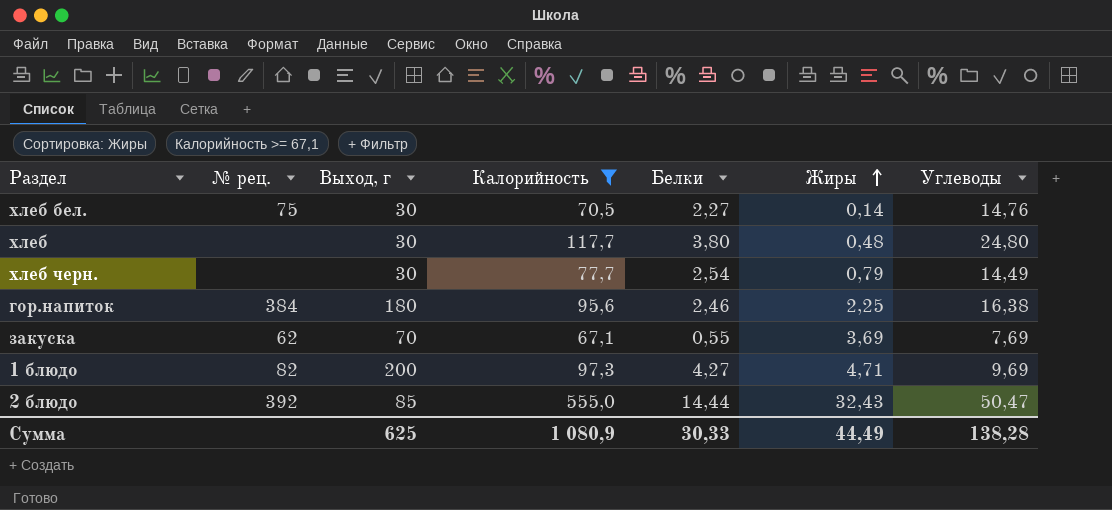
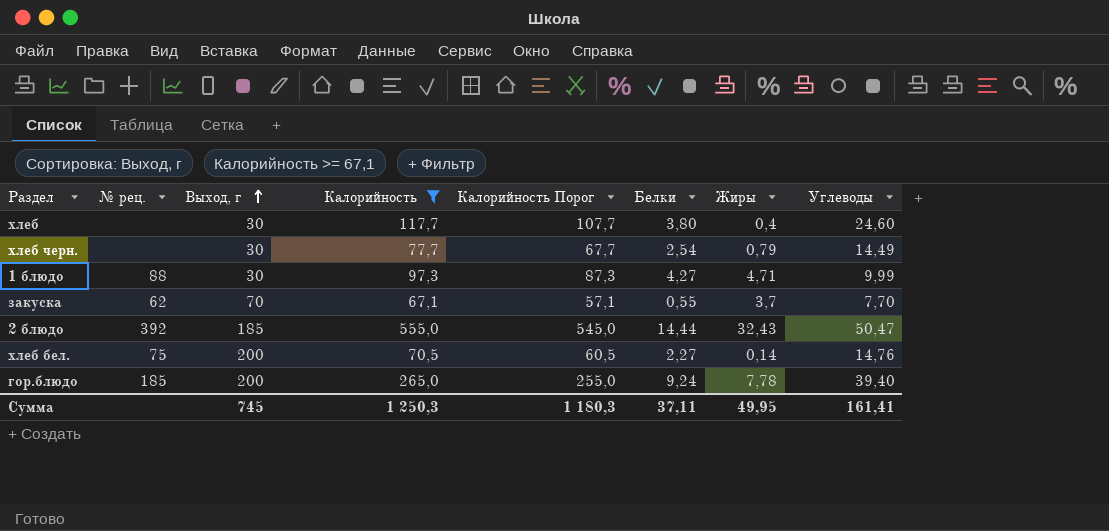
row order: Жиры ascending -> Выход, г ascending
column Калорийность Порог | formula: none -> [Калорийность] - 10
row гор.напиток: 384 | 180 | 95,6 | 2,46 | 2,25 | 16,38 -> none
хлеб | Жиры: 0,48 -> 0,4
хлеб | Углеводы: 24,80 -> 24,60
1 блюдо | № рец.: 82 -> 88
1 блюдо | Выход, г: 200 -> 30
1 блюдо | Углеводы: 9,69 -> 9,99
закуска | Жиры: 3,69 -> 3,7
закуска | Углеводы: 7,69 -> 7,70
2 блюдо | Выход, г: 85 -> 185
хлеб бел. | Выход, г: 30 -> 200
row гор.блюдо: none -> 185 | 200 | 265,0 | 255,0 | 9,24 | 7,78 | 39,40
Сумма | Выход, г: 625 -> 745
Сумма | Калорийность: 1 080,9 -> 1 250,3
Сумма | Белки: 30,33 -> 37,11
Сумма | Жиры: 44,49 -> 49,95
Сумма | Углеводы: 138,28 -> 161,41

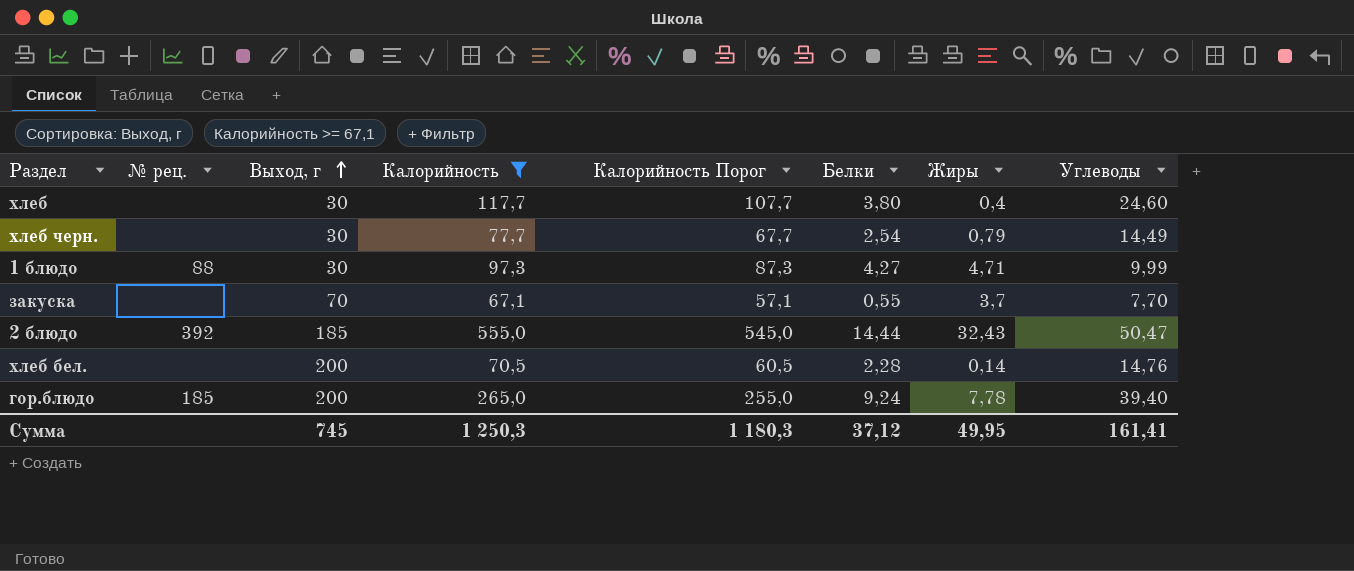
закуска | № рец.: 62 -> none
хлеб бел. | № рец.: 75 -> none
хлеб бел. | Белки: 2,27 -> 2,28
Сумма | Белки: 37,11 -> 37,12

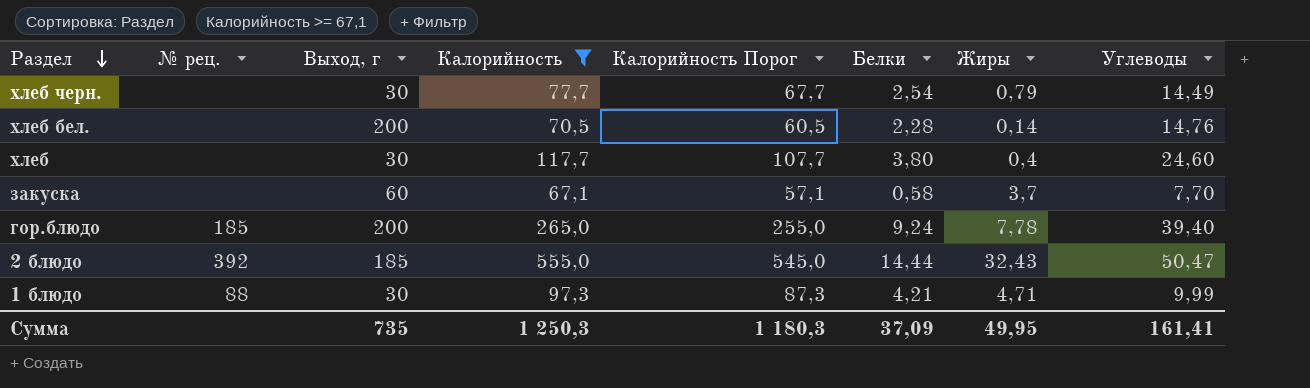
row order: Выход, г ascending -> Раздел descending
закуска | Выход, г: 70 -> 60
закуска | Белки: 0,55 -> 0,58
1 блюдо | Белки: 4,27 -> 4,21
Сумма | Выход, г: 745 -> 735
Сумма | Белки: 37,12 -> 37,09

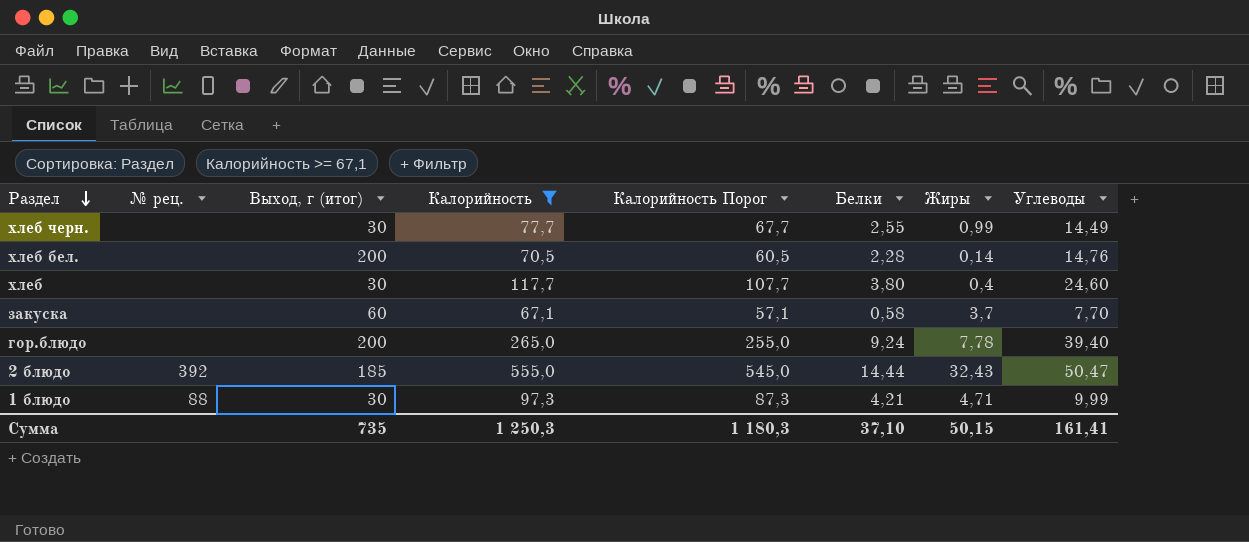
column name: Выход, г -> Выход, г (итог)
хлеб черн. | Белки: 2,54 -> 2,55
хлеб черн. | Жиры: 0,79 -> 0,99
гор.блюдо | № рец.: 185 -> none
Сумма | Белки: 37,09 -> 37,10
Сумма | Жиры: 49,95 -> 50,15

